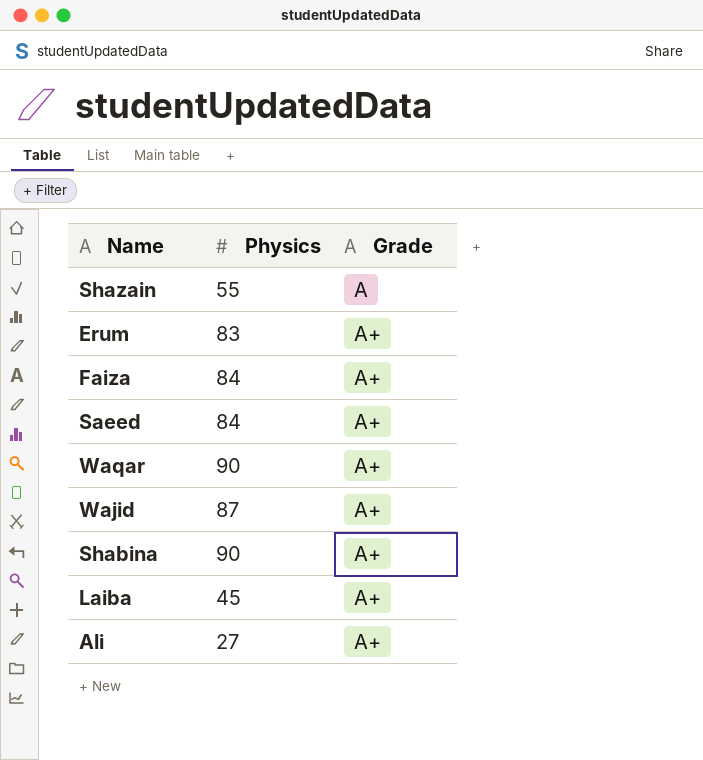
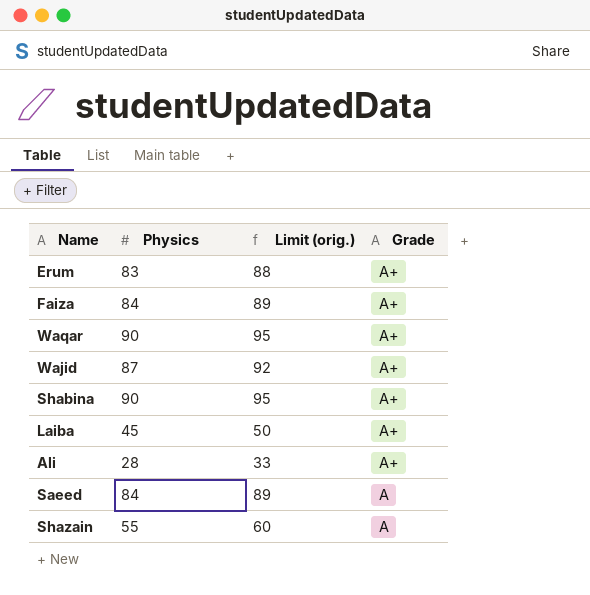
row order: Grade ascending -> Grade descending
column Limit (orig.) | formula: none -> [Physics] + 5
Ali | Physics: 27 -> 28
Saeed | Grade: A+ -> A

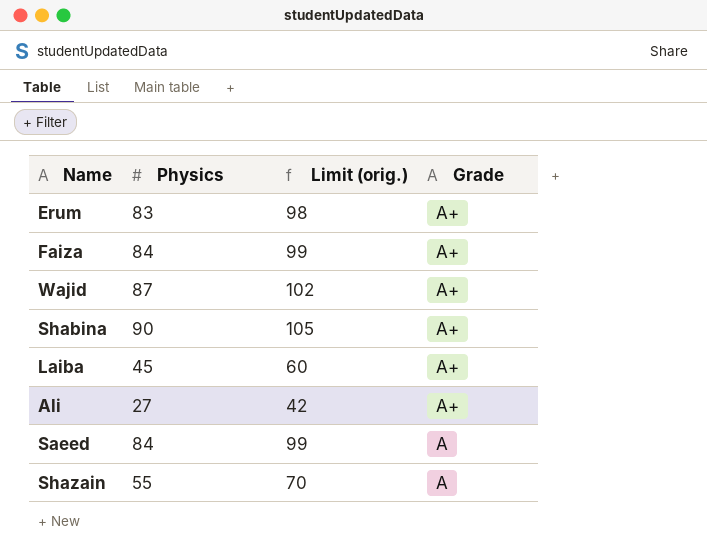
column Limit (orig.) | formula: [Physics] + 5 -> [Physics] + 15
row Waqar: 90 | 95 | A+ -> none
Ali | Physics: 28 -> 27

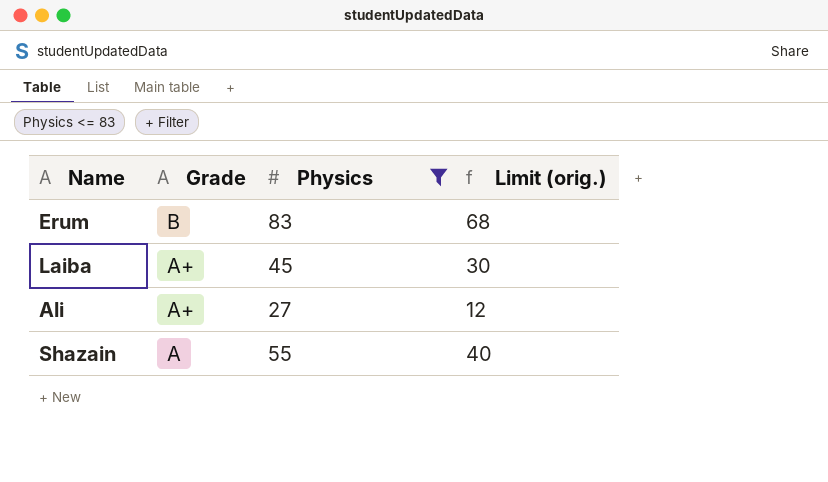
filter: none -> Physics <= 83
column Grade | position: 4 -> 2
column Limit (orig.) | formula: [Physics] + 15 -> [Physics] - 15
Erum | Grade: A+ -> B

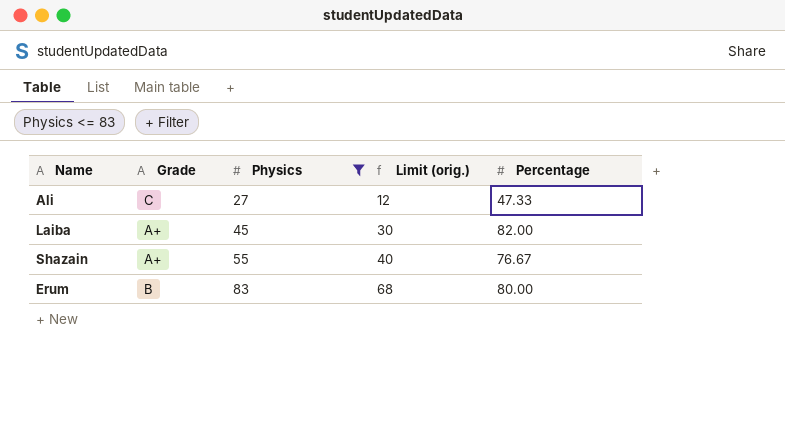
row order: Grade descending -> Physics ascending
column Percentage | position: none -> 5
Ali | Grade: A+ -> C
Shazain | Grade: A -> A+

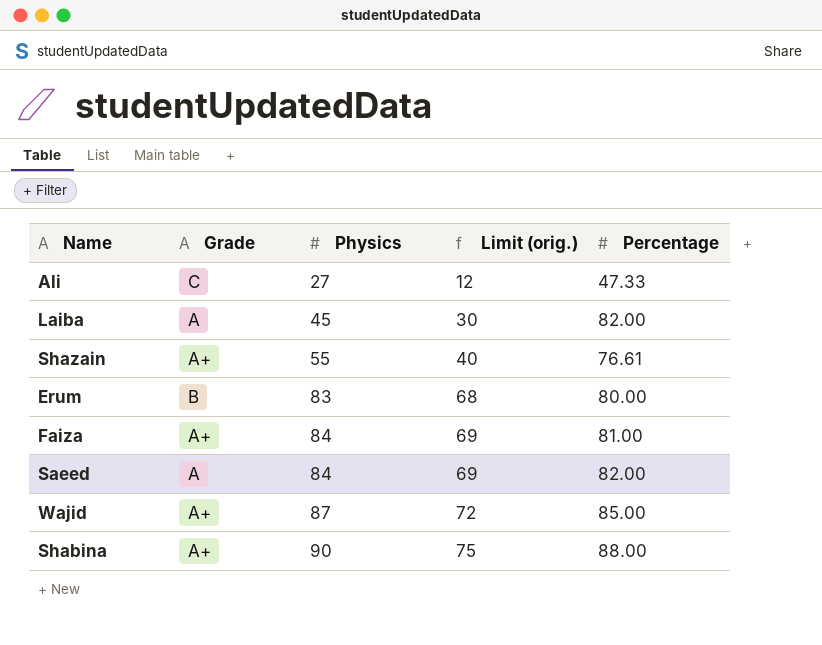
filter: Physics <= 83 -> none
Laiba | Grade: A+ -> A
Shazain | Percentage: 76.67 -> 76.61

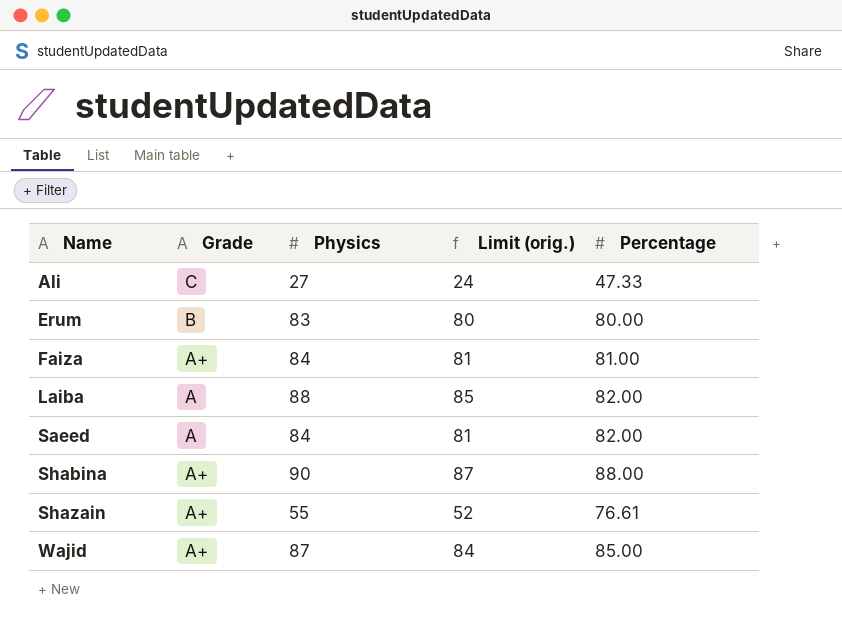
row order: Physics ascending -> Name ascending
column Limit (orig.) | formula: [Physics] - 15 -> [Physics] - 3
Laiba | Physics: 45 -> 88

